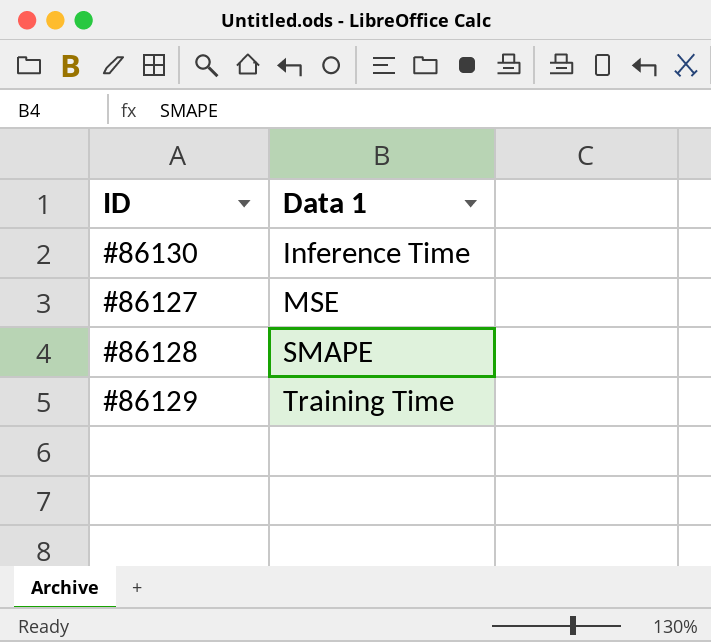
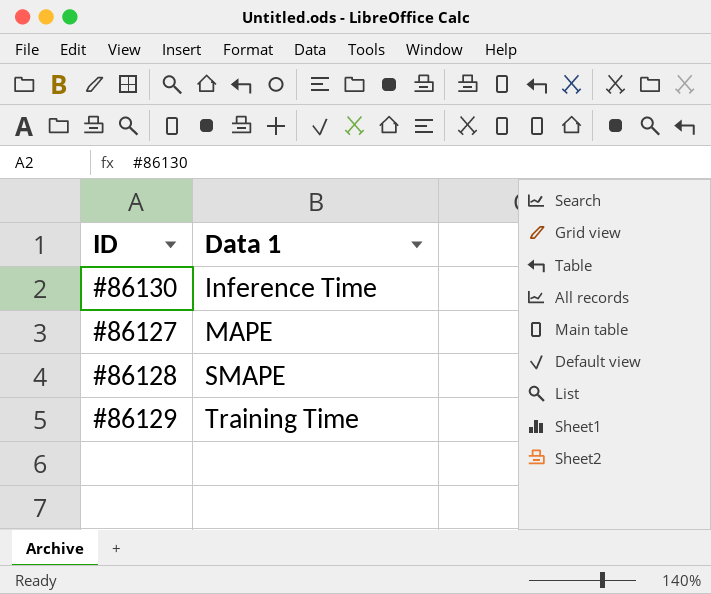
#86127 | Data 1: MSE -> MAPE

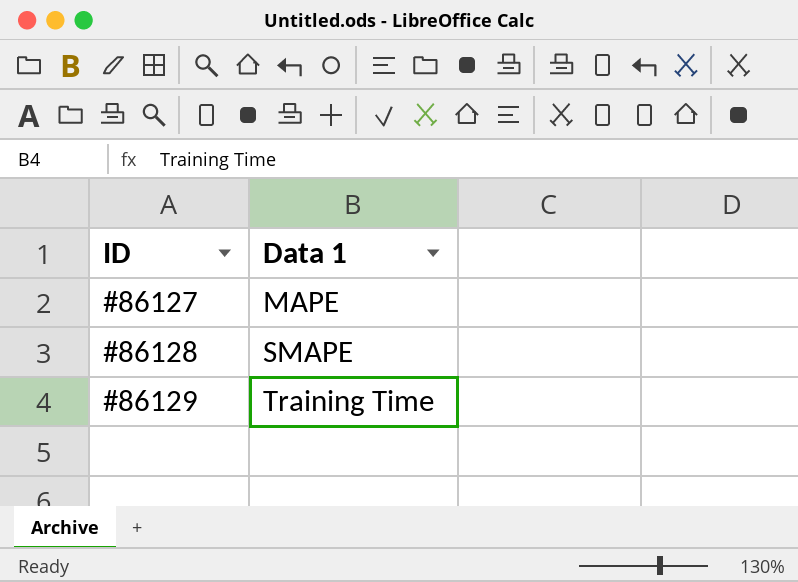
row #86130: Inference Time -> none

